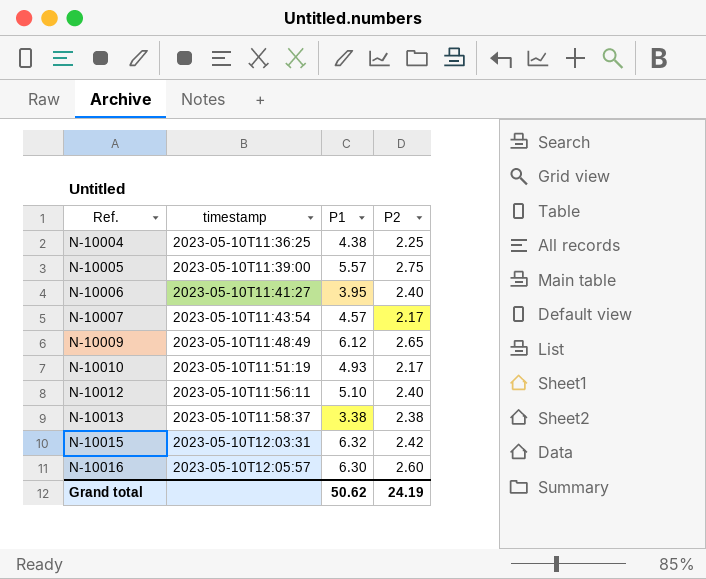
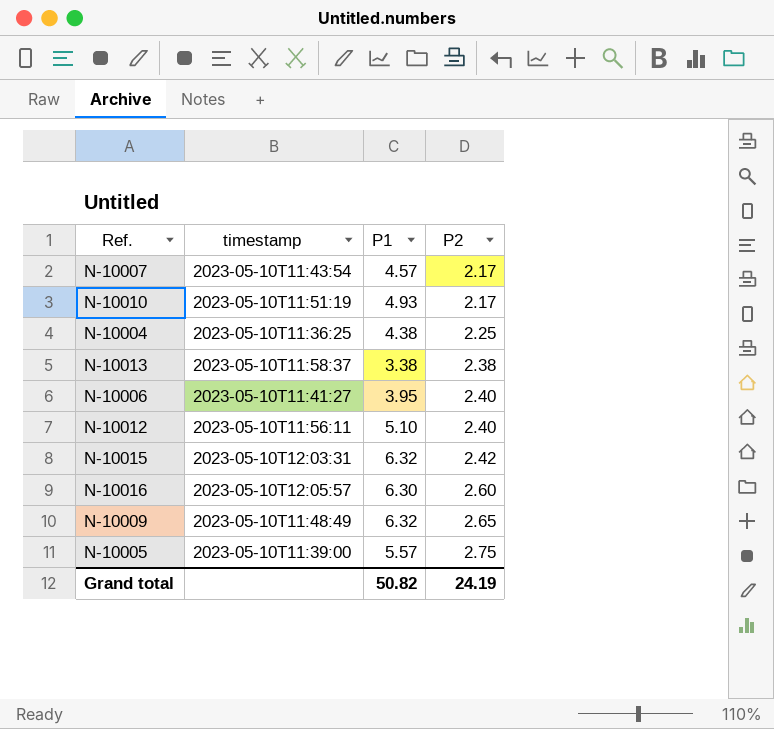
row order: Ref. ascending -> P2 ascending
N-10009 | P1: 6.12 -> 6.32
Grand total | P1: 50.62 -> 50.82

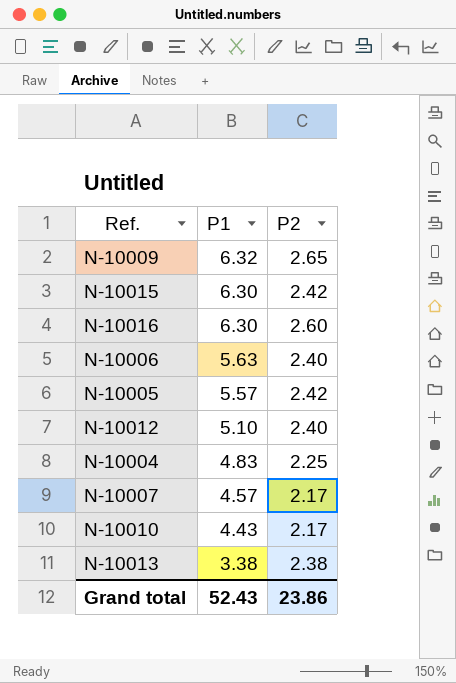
row order: P2 ascending -> P1 descending
column timestamp | position: 2 -> none
N-10015 | P1: 6.32 -> 6.30
N-10006 | P1: 3.95 -> 5.63
N-10005 | P2: 2.75 -> 2.42
N-10004 | P1: 4.38 -> 4.83
N-10010 | P1: 4.93 -> 4.43
Grand total | P1: 50.82 -> 52.43
Grand total | P2: 24.19 -> 23.86

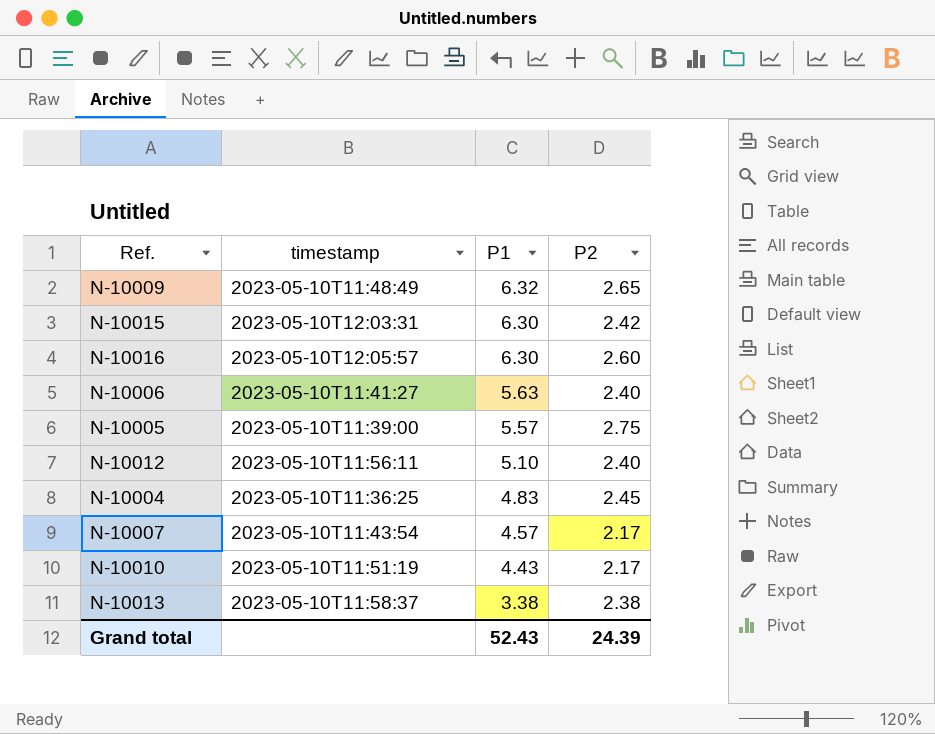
column timestamp | position: none -> 2
N-10005 | P2: 2.42 -> 2.75
N-10004 | P2: 2.25 -> 2.45
Grand total | P2: 23.86 -> 24.39

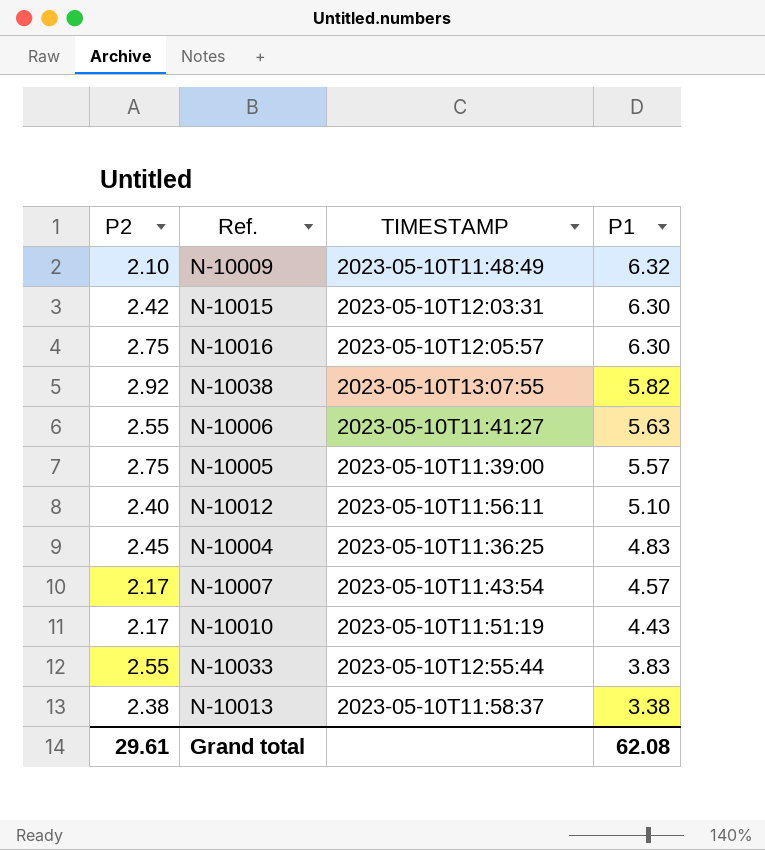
column P2 | position: 4 -> 1
column name: timestamp -> TIMESTAMP
N-10009 | P2: 2.65 -> 2.10
N-10016 | P2: 2.60 -> 2.75
row N-10038: none -> 2.92 | 2023-05-10T13:07:55 | 5.82
N-10006 | P2: 2.40 -> 2.55
row N-10033: none -> 2.55 | 2023-05-10T12:55:44 | 3.83
Grand total | P2: 24.39 -> 29.61
Grand total | P1: 52.43 -> 62.08

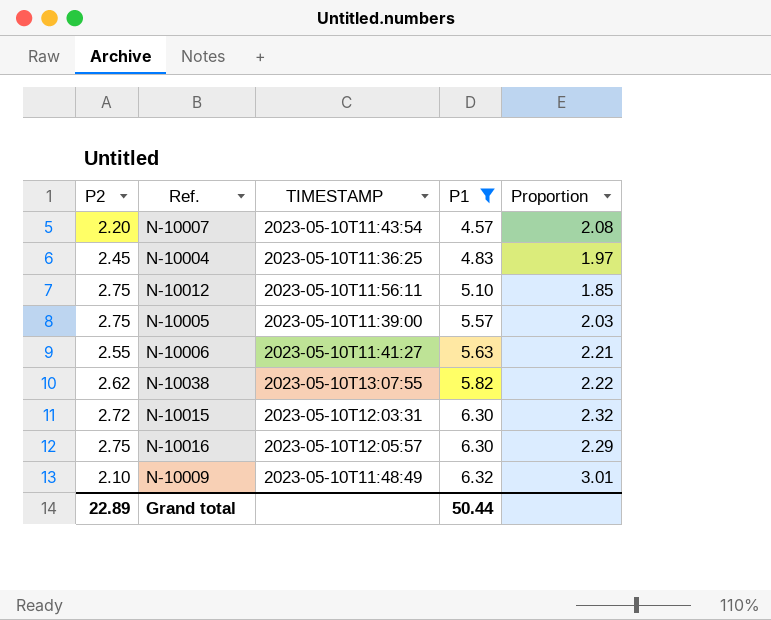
filter: none -> P1 >= 4.57
row order: P1 descending -> P1 ascending
column Proportion | formula: none -> [P1] / [P2]
N-10007 | P2: 2.17 -> 2.20
N-10012 | P2: 2.40 -> 2.75
N-10038 | P2: 2.92 -> 2.62
N-10015 | P2: 2.42 -> 2.72
Grand total | P2: 29.61 -> 22.89
Grand total | P1: 62.08 -> 50.44

